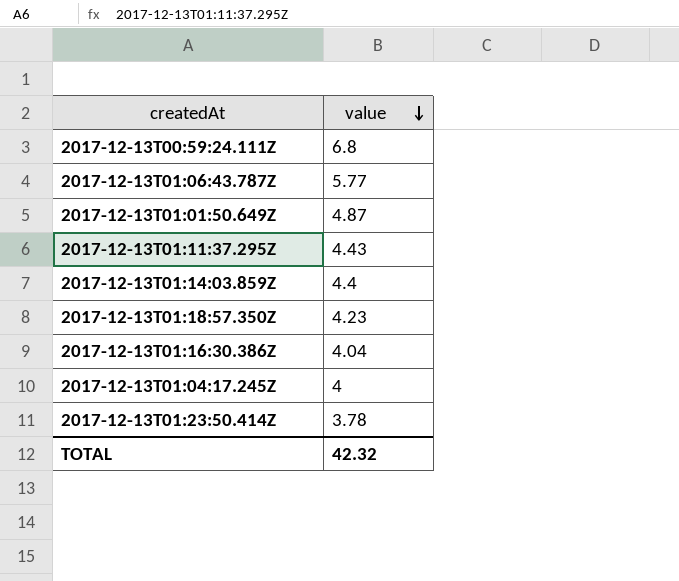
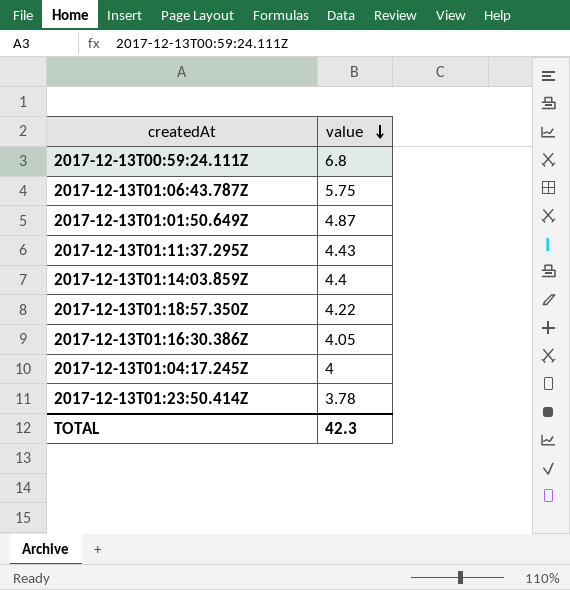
2017-12-13T01:06:43.787Z | value: 5.77 -> 5.75
2017-12-13T01:18:57.350Z | value: 4.23 -> 4.22
2017-12-13T01:16:30.386Z | value: 4.04 -> 4.05
TOTAL | value: 42.32 -> 42.3

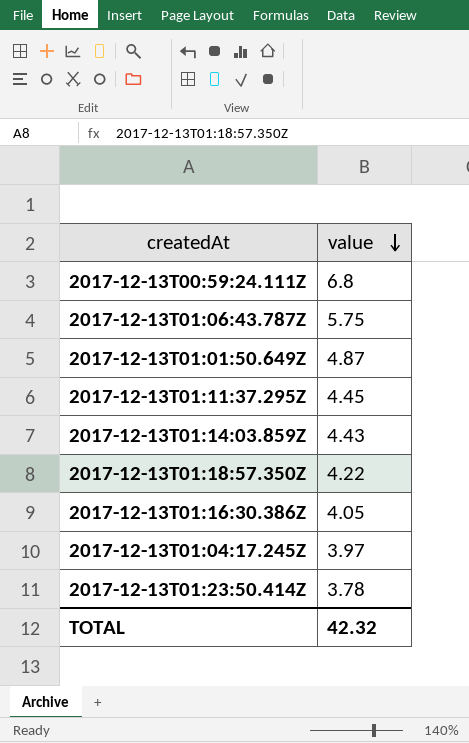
2017-12-13T01:11:37.295Z | value: 4.43 -> 4.45
2017-12-13T01:14:03.859Z | value: 4.4 -> 4.43
2017-12-13T01:04:17.245Z | value: 4 -> 3.97
TOTAL | value: 42.3 -> 42.32

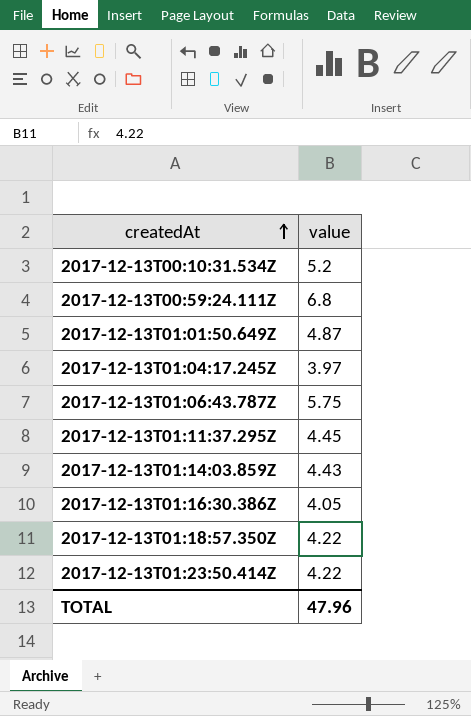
row order: value descending -> createdAt ascending
row 2017-12-13T00:10:31.534Z: none -> 5.2
2017-12-13T01:23:50.414Z | value: 3.78 -> 4.22
TOTAL | value: 42.32 -> 47.96

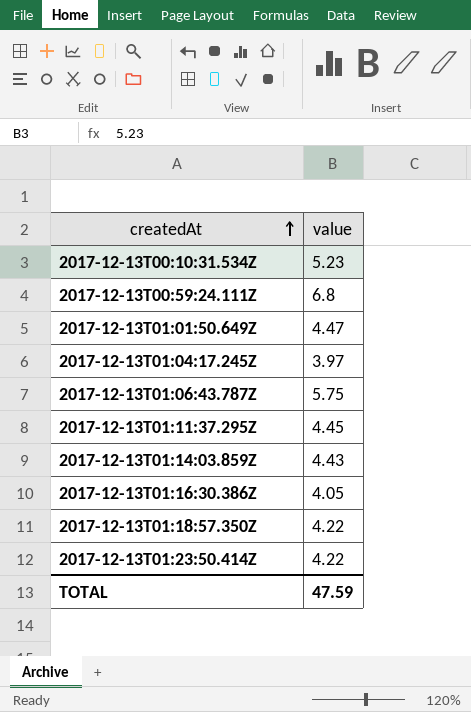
2017-12-13T00:10:31.534Z | value: 5.2 -> 5.23
2017-12-13T01:01:50.649Z | value: 4.87 -> 4.47
TOTAL | value: 47.96 -> 47.59

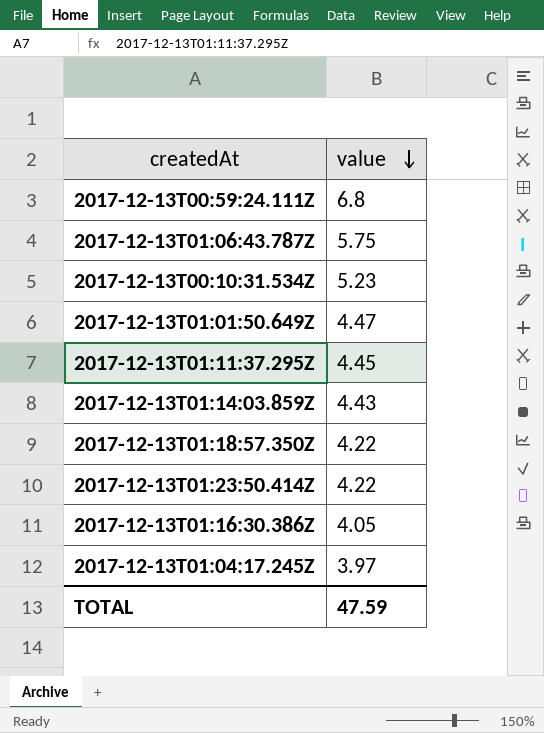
row order: createdAt ascending -> value descending

